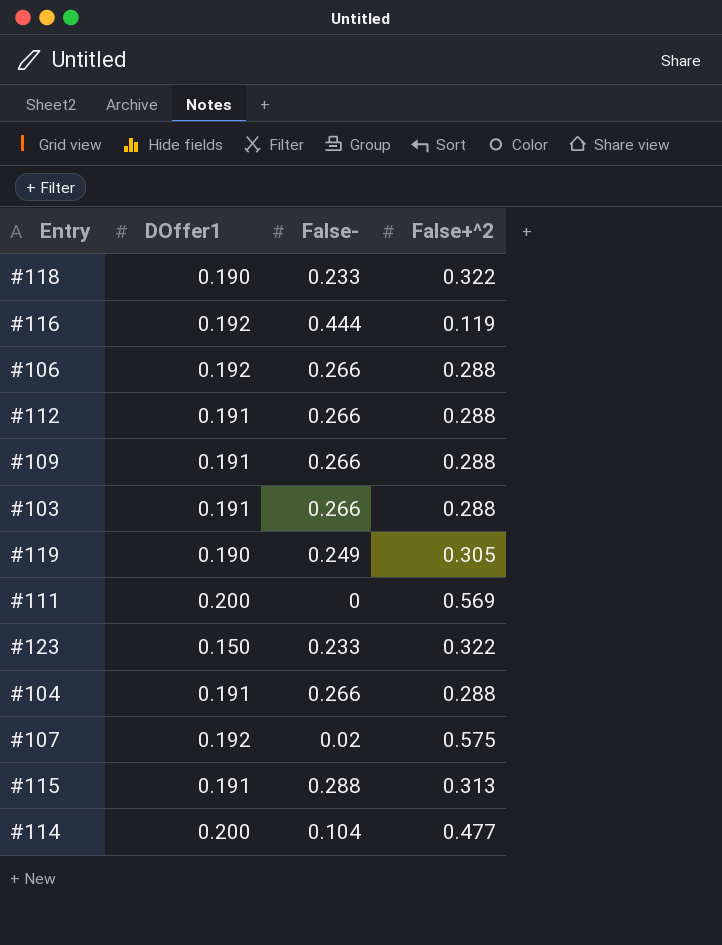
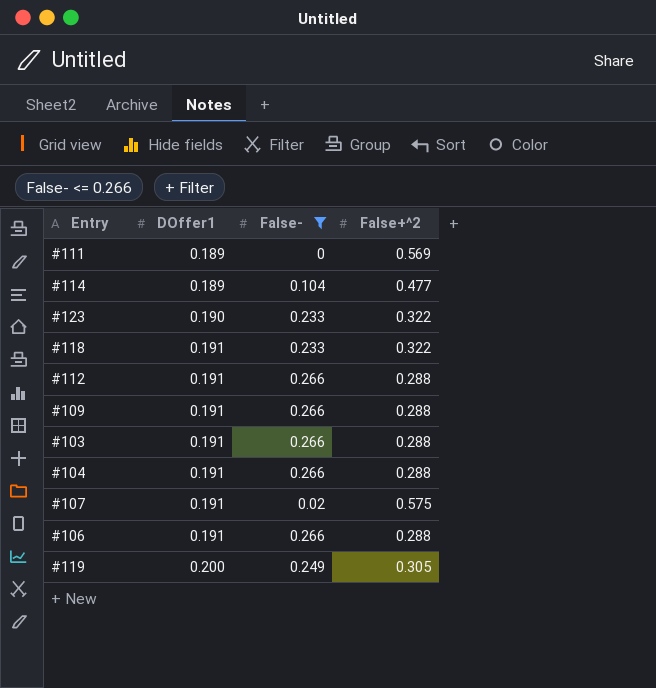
filter: none -> False- <= 0.266
row order: none -> DOffer1 ascending
#111 | DOffer1: 0.200 -> 0.189
#114 | DOffer1: 0.200 -> 0.189
#123 | DOffer1: 0.150 -> 0.190
#118 | DOffer1: 0.190 -> 0.191
#107 | DOffer1: 0.192 -> 0.191
#106 | DOffer1: 0.192 -> 0.191
#119 | DOffer1: 0.190 -> 0.200

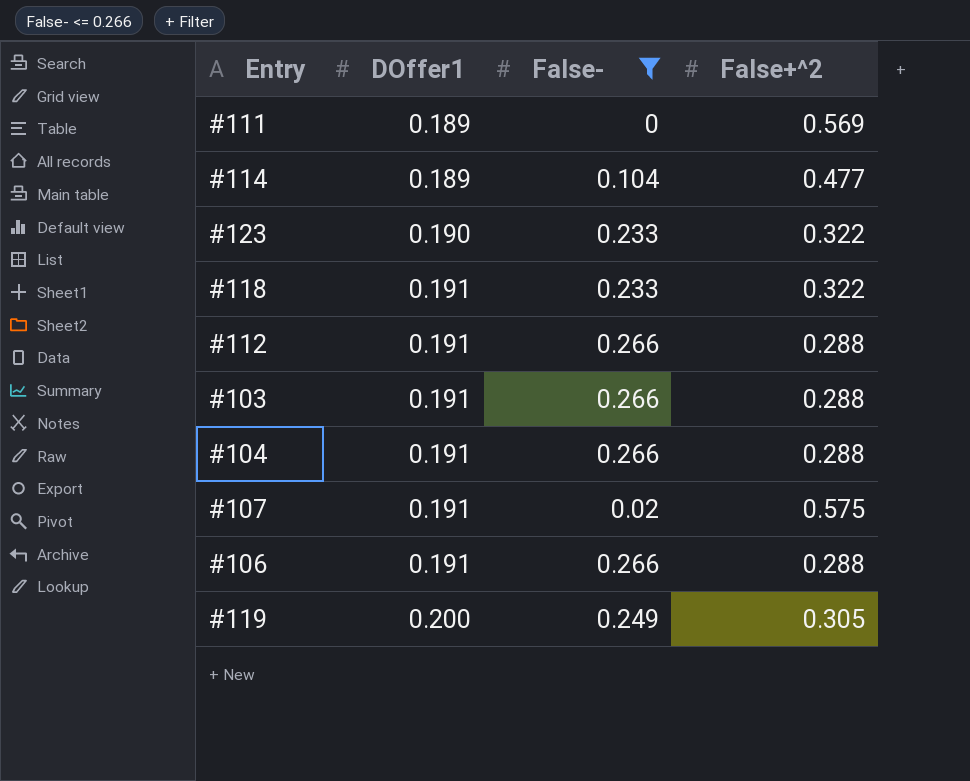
row #109: 0.191 | 0.266 | 0.288 -> none

